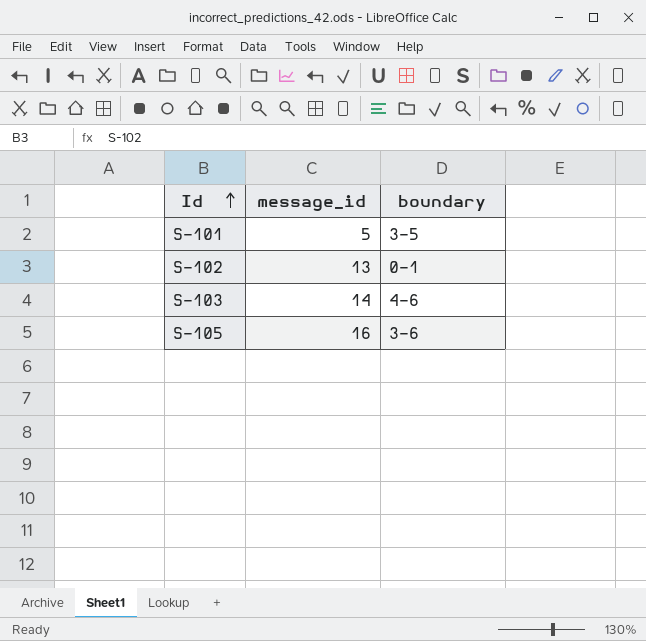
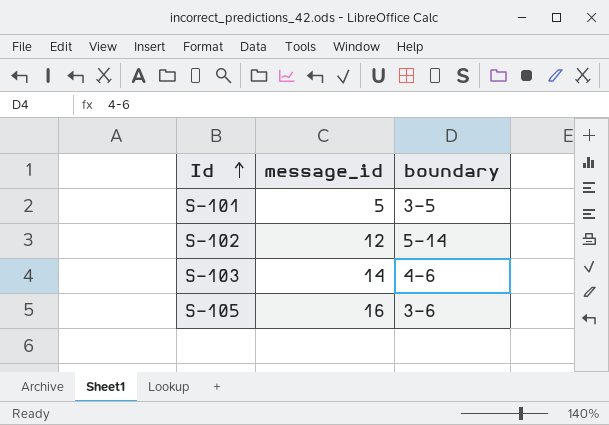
S-102 | message_id: 13 -> 12
S-102 | boundary: 0-1 -> 5-14

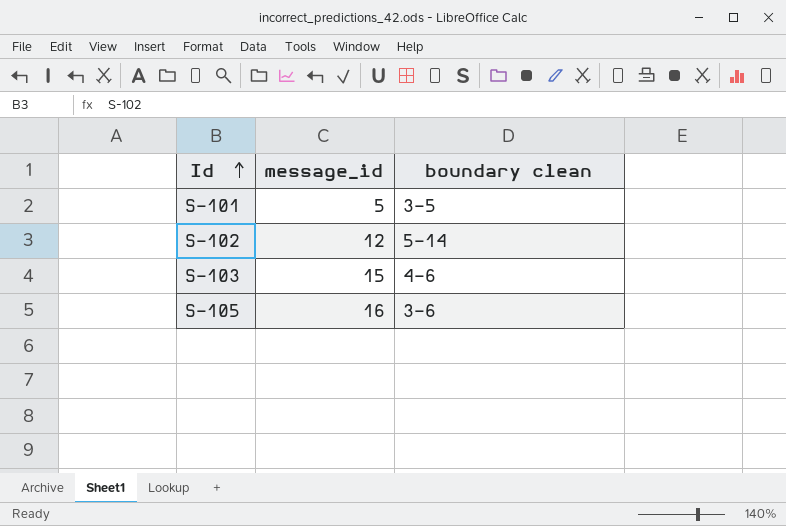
column name: boundary -> boundary clean
S-103 | message_id: 14 -> 15

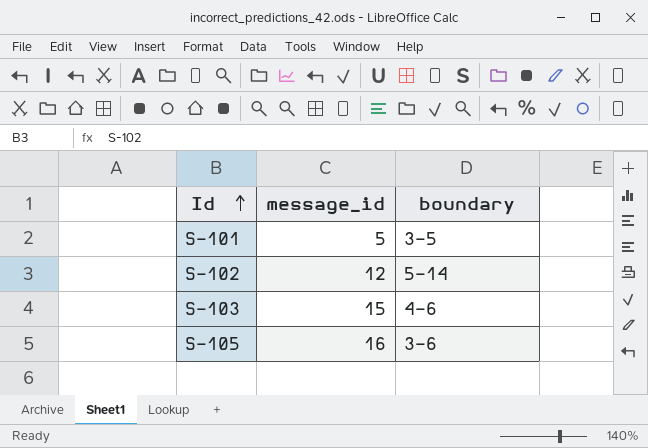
column name: boundary clean -> boundary

